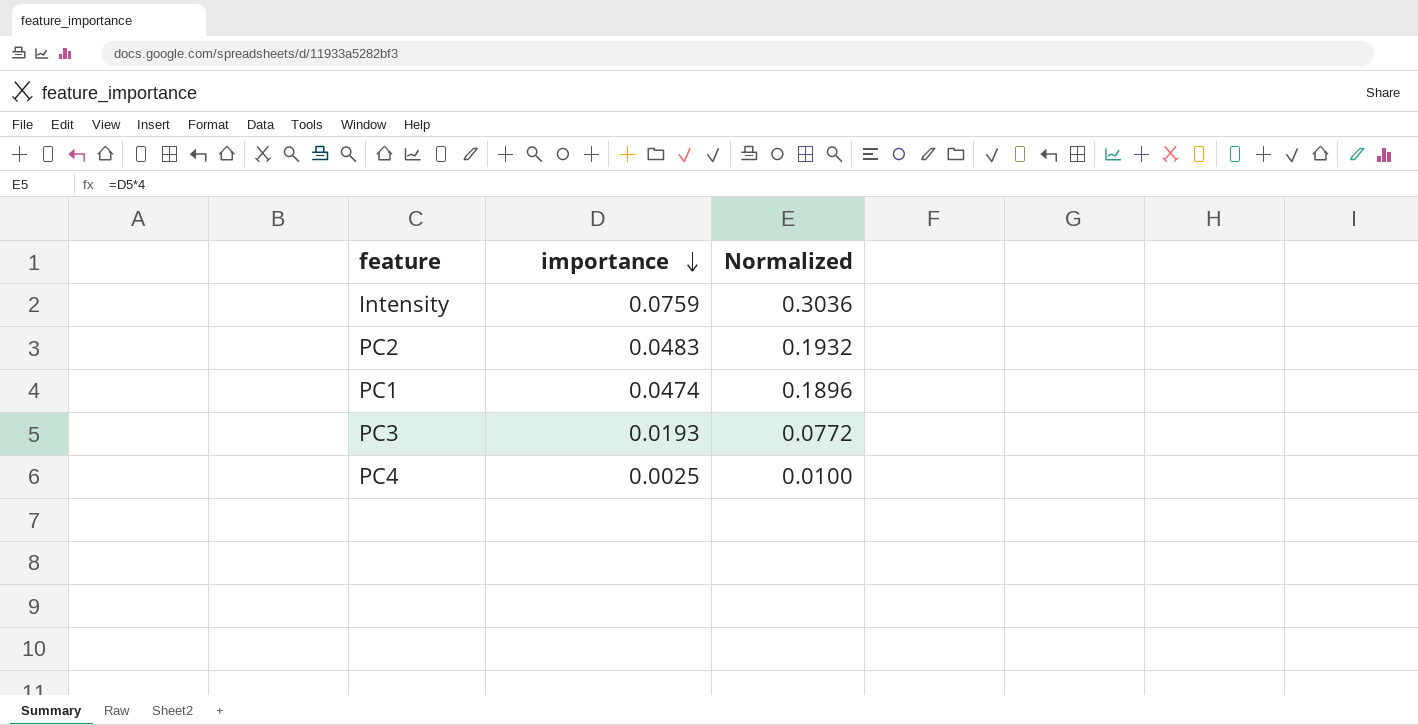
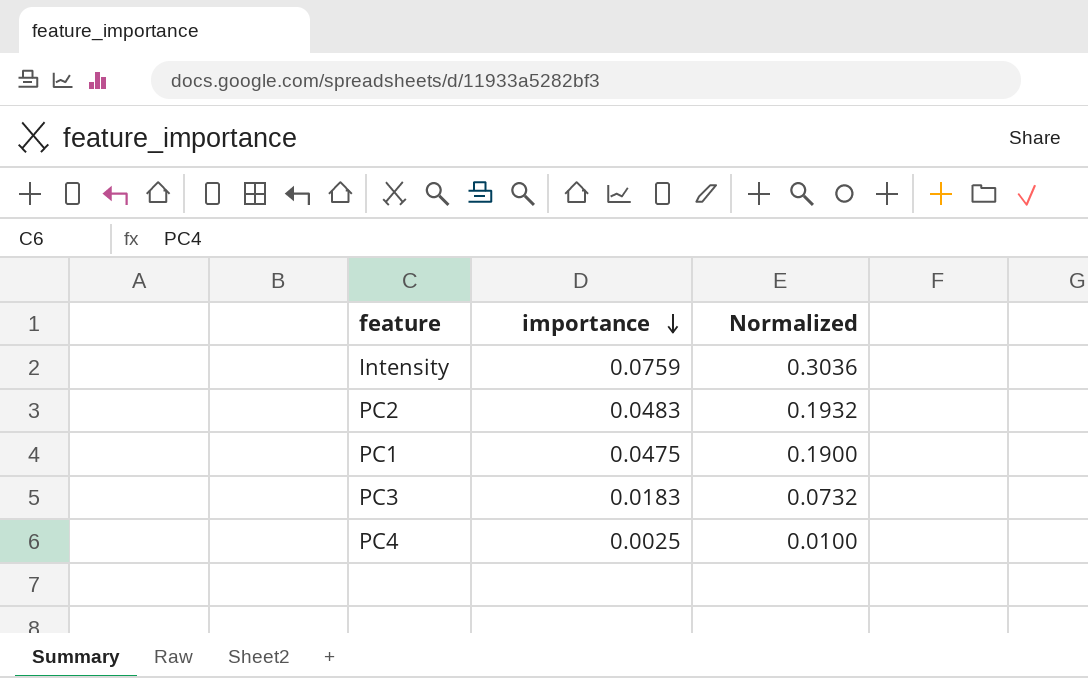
PC1 | importance: 0.0474 -> 0.0475
PC1 | Normalized: 0.1896 -> 0.1900
PC3 | importance: 0.0193 -> 0.0183
PC3 | Normalized: 0.0772 -> 0.0732

